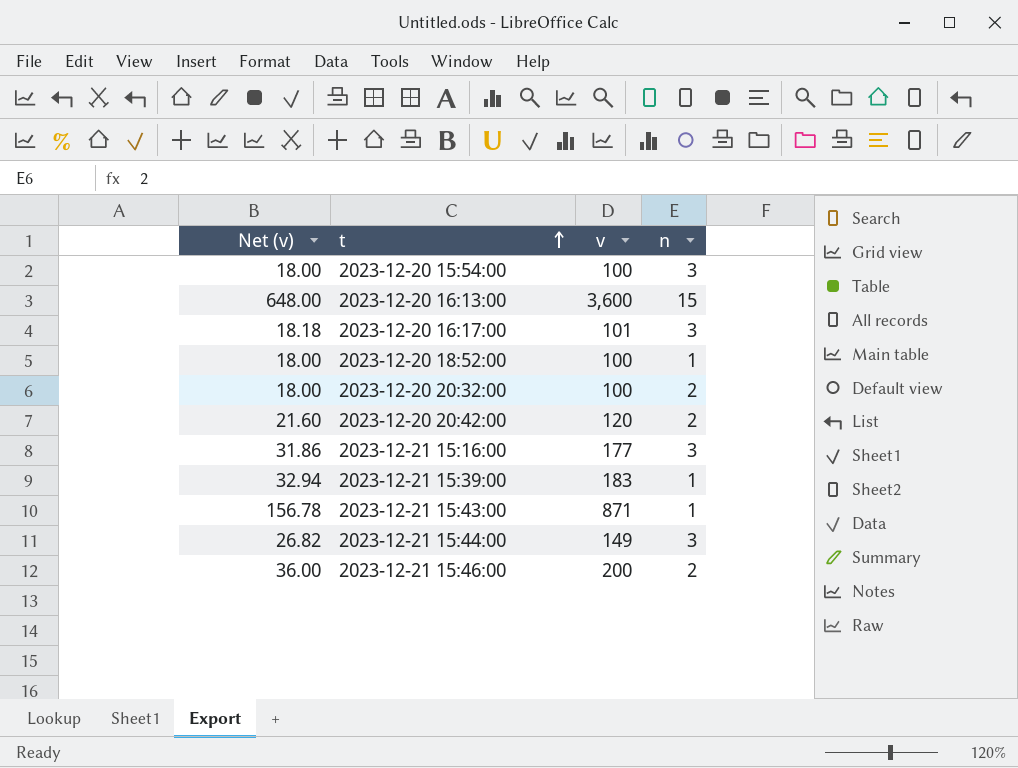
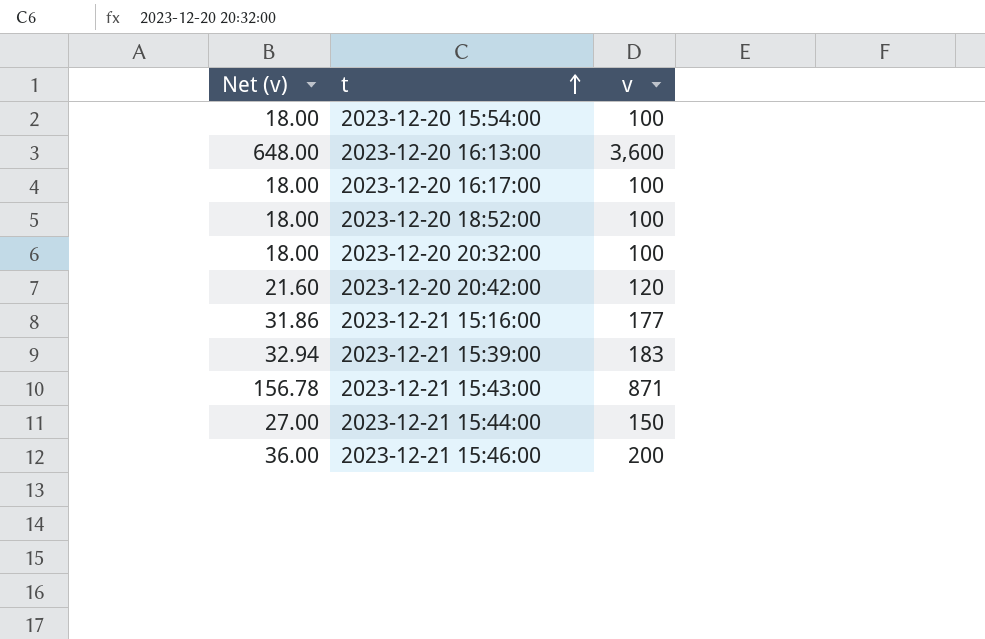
column n | position: 4 -> none
2023-12-20 16:17:00 | Net (v): 18.18 -> 18.00
2023-12-20 16:17:00 | v: 101 -> 100
2023-12-21 15:44:00 | Net (v): 26.82 -> 27.00
2023-12-21 15:44:00 | v: 149 -> 150

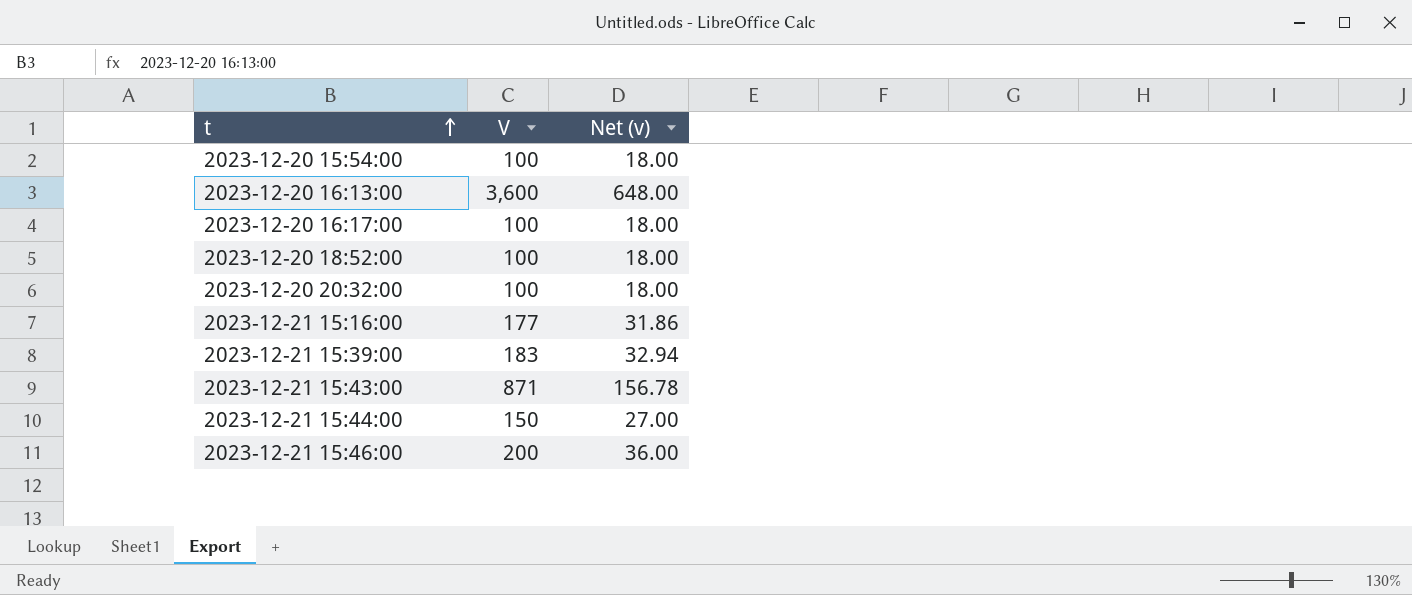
column name: v -> V
column Net (v) | position: 1 -> 3
row 2023-12-20 20:42:00: 21.60 | 120 -> none

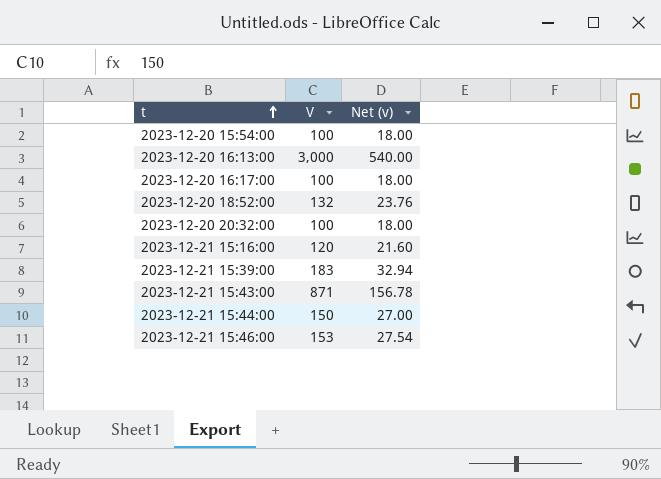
2023-12-20 16:13:00 | V: 3,600 -> 3,000
2023-12-20 16:13:00 | Net (v): 648.00 -> 540.00
2023-12-20 18:52:00 | V: 100 -> 132
2023-12-20 18:52:00 | Net (v): 18.00 -> 23.76
2023-12-21 15:16:00 | V: 177 -> 120
2023-12-21 15:16:00 | Net (v): 31.86 -> 21.60
2023-12-21 15:46:00 | V: 200 -> 153
2023-12-21 15:46:00 | Net (v): 36.00 -> 27.54

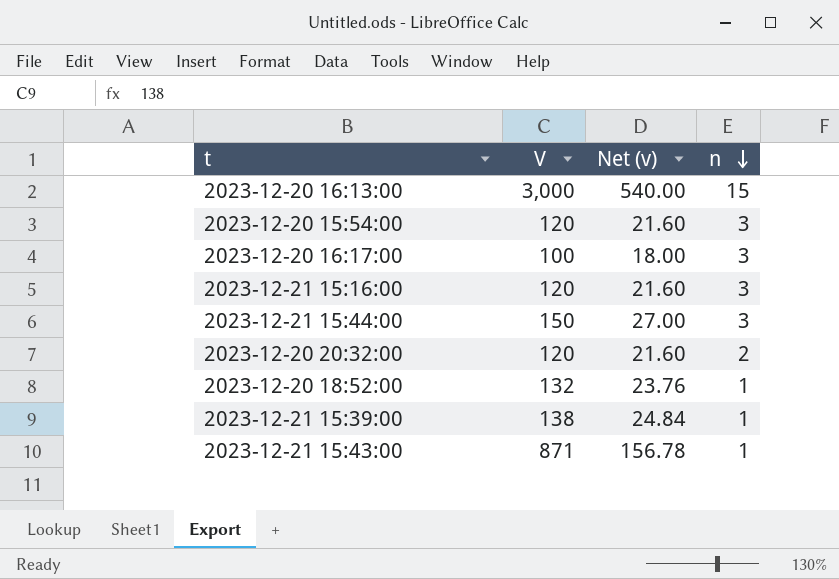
row order: t ascending -> n descending
column n | position: none -> 4
row 2023-12-21 15:46:00: 153 | 27.54 -> none
2023-12-20 15:54:00 | V: 100 -> 120
2023-12-20 15:54:00 | Net (v): 18.00 -> 21.60
2023-12-20 20:32:00 | V: 100 -> 120
2023-12-20 20:32:00 | Net (v): 18.00 -> 21.60
2023-12-21 15:39:00 | V: 183 -> 138
2023-12-21 15:39:00 | Net (v): 32.94 -> 24.84

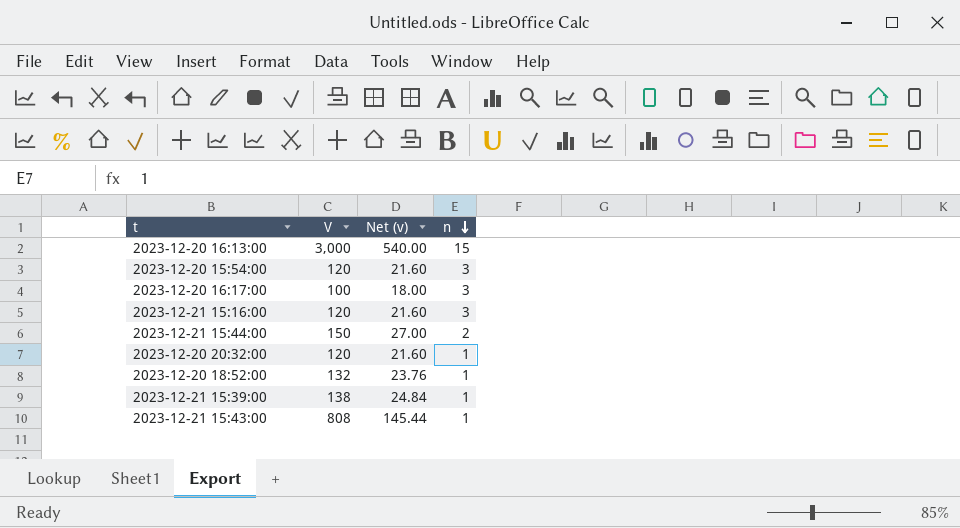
2023-12-21 15:44:00 | n: 3 -> 2
2023-12-20 20:32:00 | n: 2 -> 1
2023-12-21 15:43:00 | V: 871 -> 808
2023-12-21 15:43:00 | Net (v): 156.78 -> 145.44

